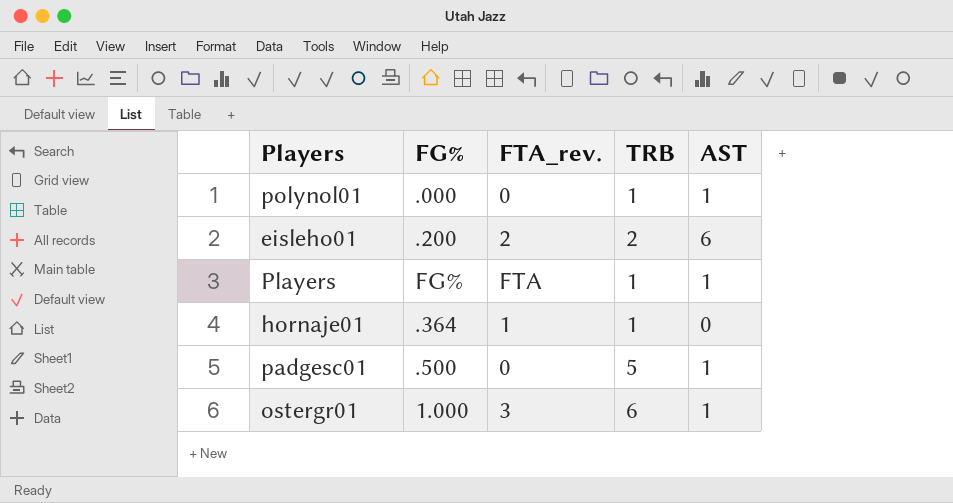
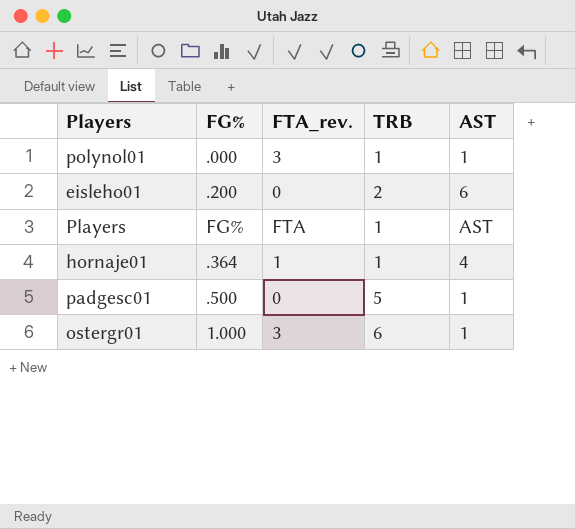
polynol01 | FTA_rev.: 0 -> 3
eisleho01 | FTA_rev.: 2 -> 0
Players | AST: 1 -> AST
hornaje01 | AST: 0 -> 4

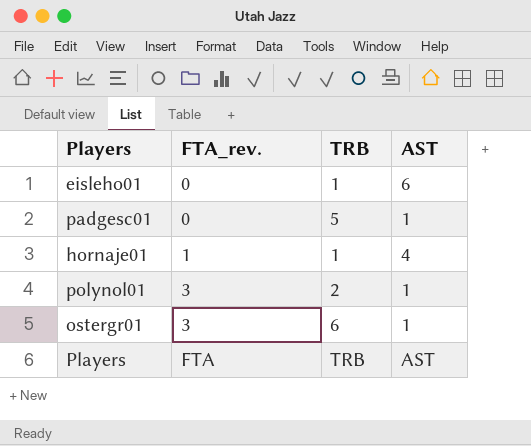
row order: none -> FTA_rev. ascending
column FG% | position: 2 -> none
eisleho01 | TRB: 2 -> 1
polynol01 | TRB: 1 -> 2
Players | TRB: 1 -> TRB

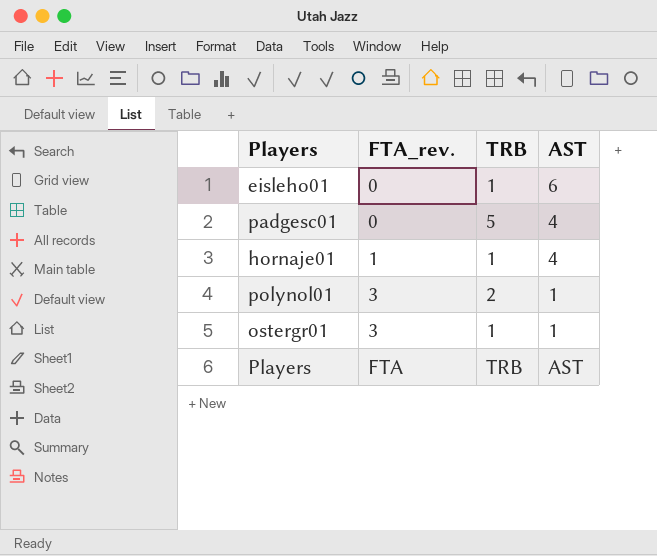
padgesc01 | AST: 1 -> 4
ostergr01 | TRB: 6 -> 1

